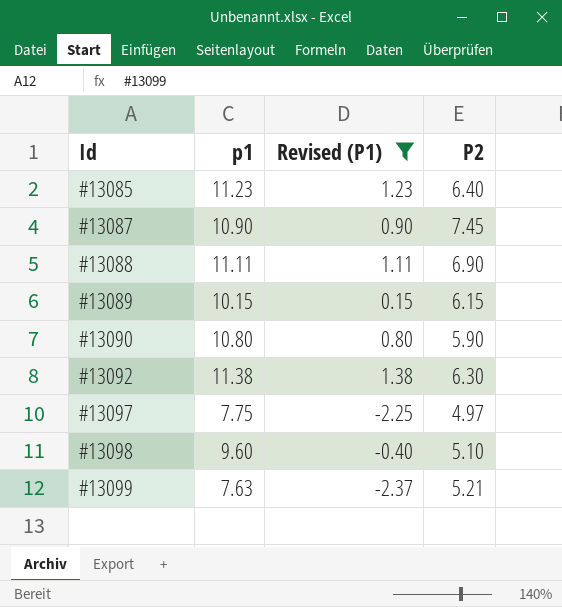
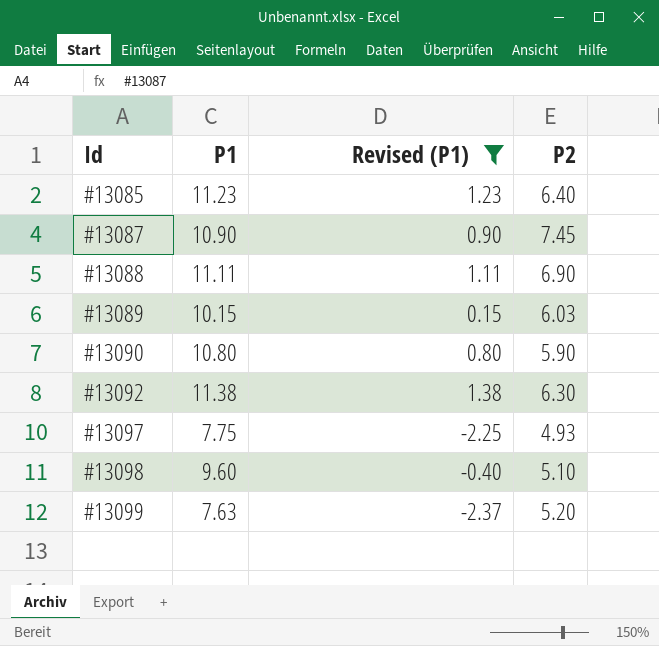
column name: p1 -> P1
#13089 | P2: 6.15 -> 6.03
#13097 | P2: 4.97 -> 4.93
#13099 | P2: 5.21 -> 5.20

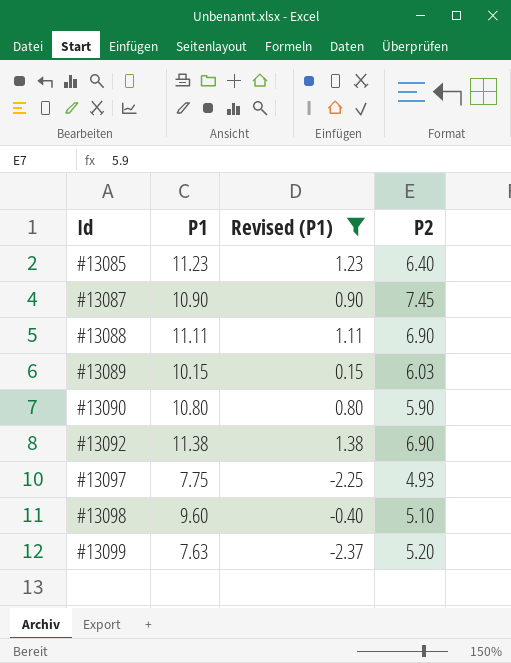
#13092 | P2: 6.30 -> 6.90

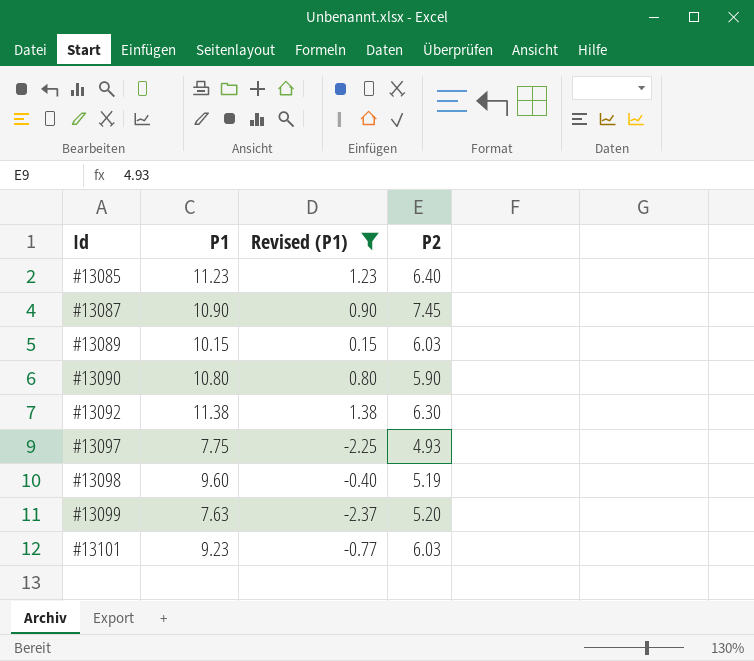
row #13088: 11.11 | 1.11 | 6.90 -> none
#13092 | P2: 6.90 -> 6.30
#13098 | P2: 5.10 -> 5.19
row #13101: none -> 9.23 | -0.77 | 6.03

